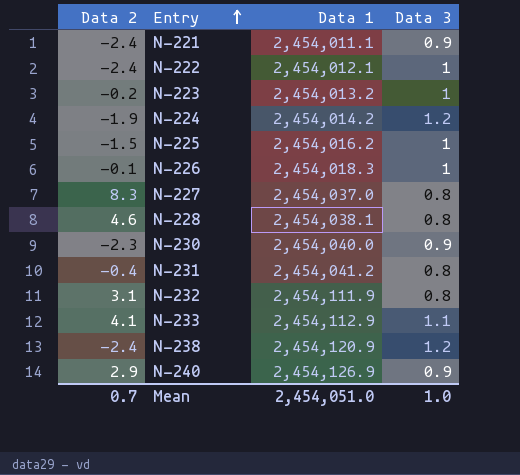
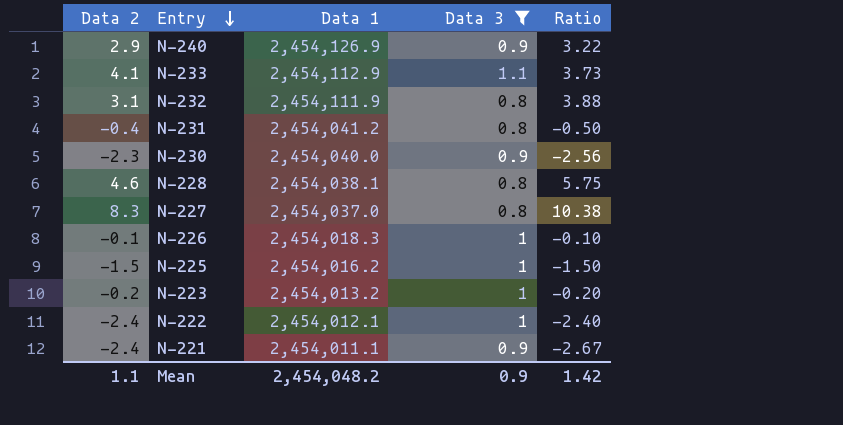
filter: none -> Data 3 != 1.2
row order: Entry ascending -> Entry descending
column Ratio | formula: none -> [Data 2] / [Data 3]
Mean | Data 2: 0.7 -> 1.1
Mean | Data 1: 2,454,051.0 -> 2,454,048.2
Mean | Data 3: 1.0 -> 0.9

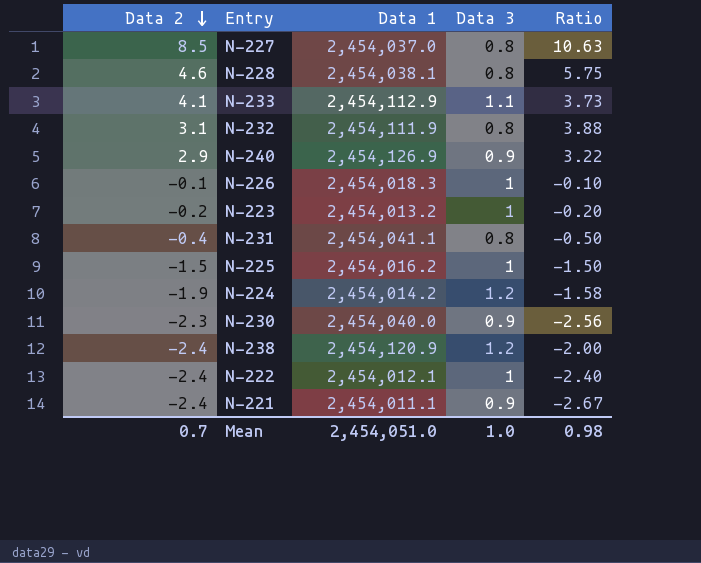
filter: Data 3 != 1.2 -> none
row order: Entry descending -> Data 2 descending
N-227 | Data 2: 8.3 -> 8.5
N-227 | Ratio: 10.38 -> 10.63
N-231 | Data 1: 2,454,041.2 -> 2,454,041.1
Mean | Data 2: 1.1 -> 0.7
Mean | Data 1: 2,454,048.2 -> 2,454,051.0
Mean | Data 3: 0.9 -> 1.0
Mean | Ratio: 1.42 -> 0.98

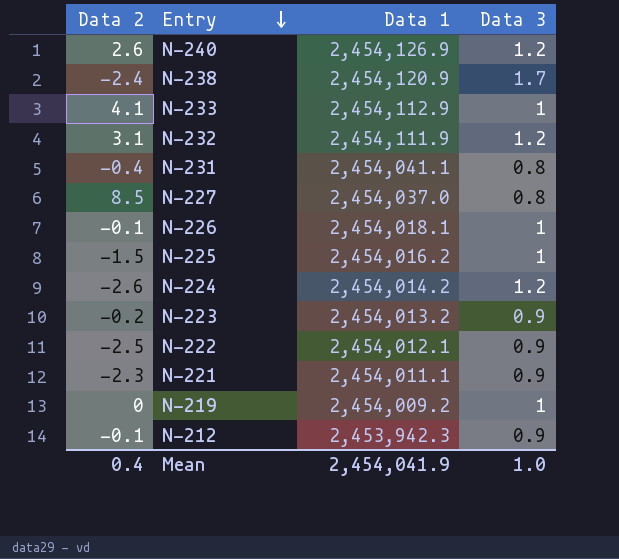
row order: Data 2 descending -> Entry descending
column Ratio | formula: [Data 2] / [Data 3] -> none
row N-228: 4.6 | 2,454,038.1 | 0.8 | 5.75 -> none
row N-230: -2.3 | 2,454,040.0 | 0.9 | -2.56 -> none
N-240 | Data 2: 2.9 -> 2.6
N-240 | Data 3: 0.9 -> 1.2
N-238 | Data 3: 1.2 -> 1.7
N-233 | Data 3: 1.1 -> 1
N-232 | Data 3: 0.8 -> 1.2
N-226 | Data 1: 2,454,018.3 -> 2,454,018.1
N-224 | Data 2: -1.9 -> -2.6
N-223 | Data 3: 1 -> 0.9
N-222 | Data 2: -2.4 -> -2.5
N-222 | Data 3: 1 -> 0.9
N-221 | Data 2: -2.4 -> -2.3
row N-219: none -> 0 | 2,454,009.2 | 1
row N-212: none -> -0.1 | 2,453,942.3 | 0.9
Mean | Data 2: 0.7 -> 0.4
Mean | Data 1: 2,454,051.0 -> 2,454,041.9

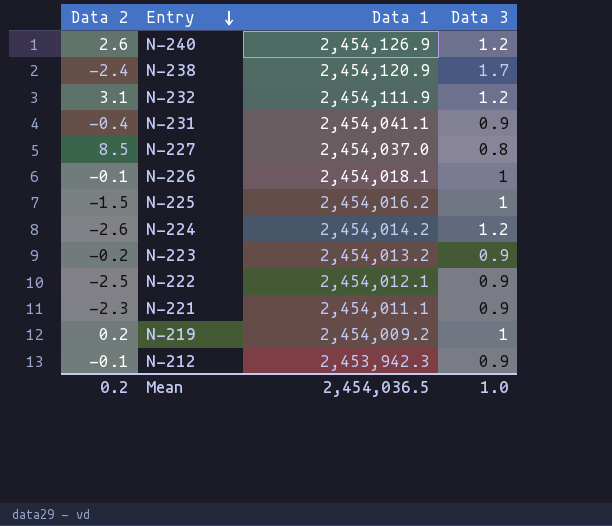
row N-233: 4.1 | 2,454,112.9 | 1 -> none
N-231 | Data 3: 0.8 -> 0.9
N-219 | Data 2: 0 -> 0.2
Mean | Data 2: 0.4 -> 0.2
Mean | Data 1: 2,454,041.9 -> 2,454,036.5

